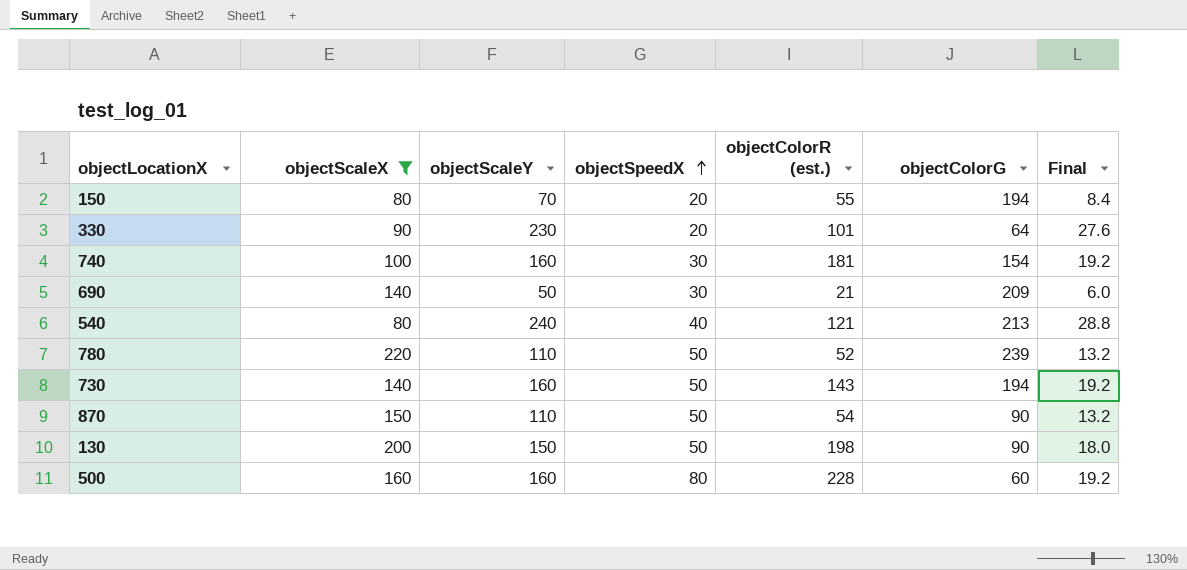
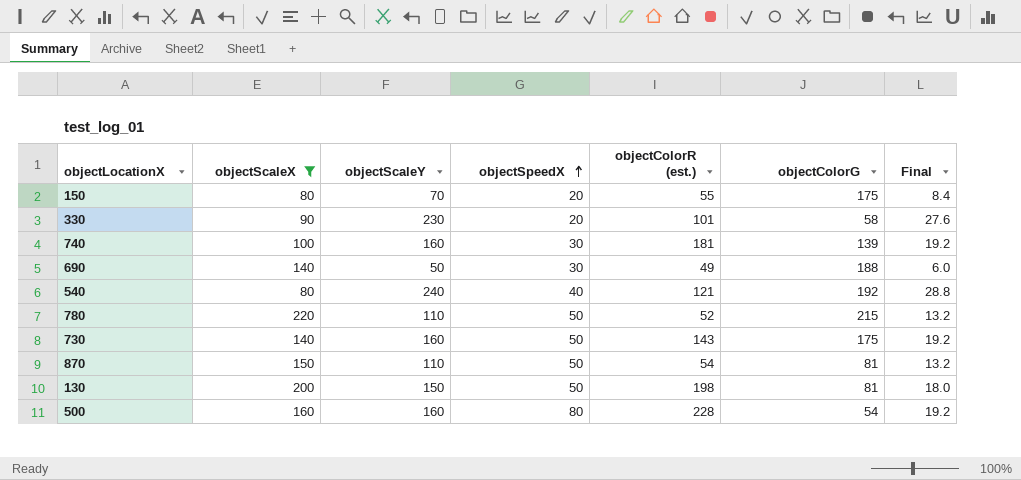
150 | objectColorG: 194 -> 175
330 | objectColorG: 64 -> 58
740 | objectColorG: 154 -> 139
690 | objectColorR (est.): 21 -> 49
690 | objectColorG: 209 -> 188
540 | objectColorG: 213 -> 192
780 | objectColorG: 239 -> 215
730 | objectColorG: 194 -> 175
870 | objectColorG: 90 -> 81
130 | objectColorG: 90 -> 81
500 | objectColorG: 60 -> 54

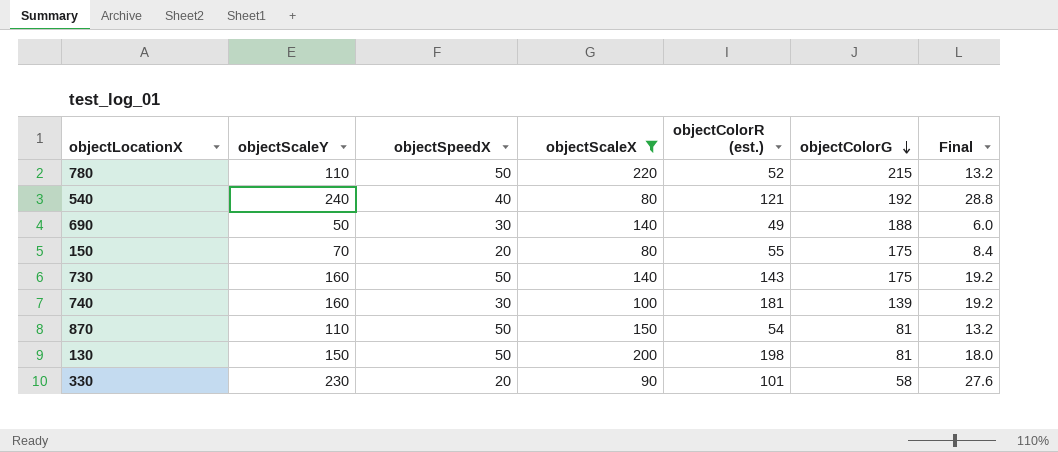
row order: objectSpeedX ascending -> objectColorG descending
column objectScaleX | position: 2 -> 4
row 500: 160 | 160 | 80 | 228 | 54 | 19.2 -> none

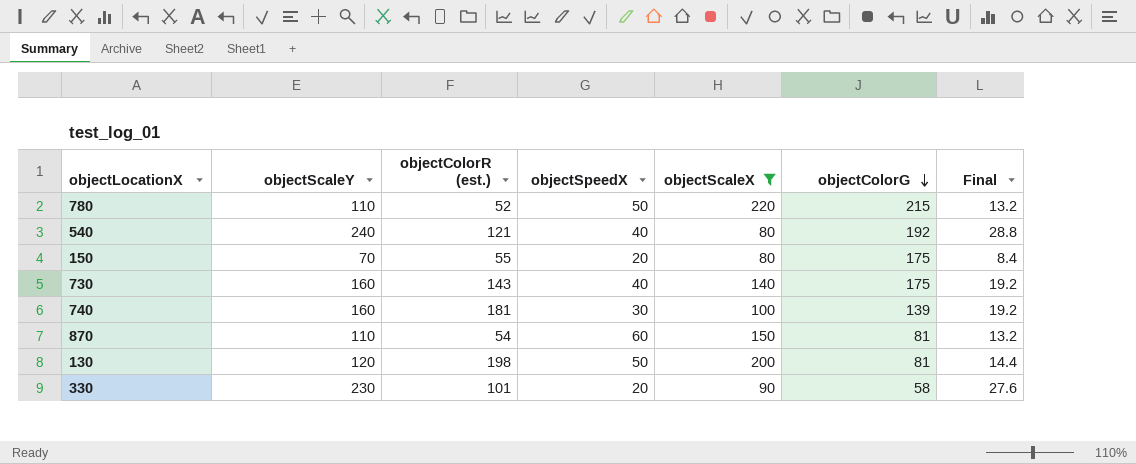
column objectColorR (est.) | position: 5 -> 3
row 690: 50 | 30 | 140 | 49 | 188 | 6.0 -> none
730 | objectSpeedX: 50 -> 40
870 | objectSpeedX: 50 -> 60
130 | objectScaleY: 150 -> 120
130 | Final: 18.0 -> 14.4

